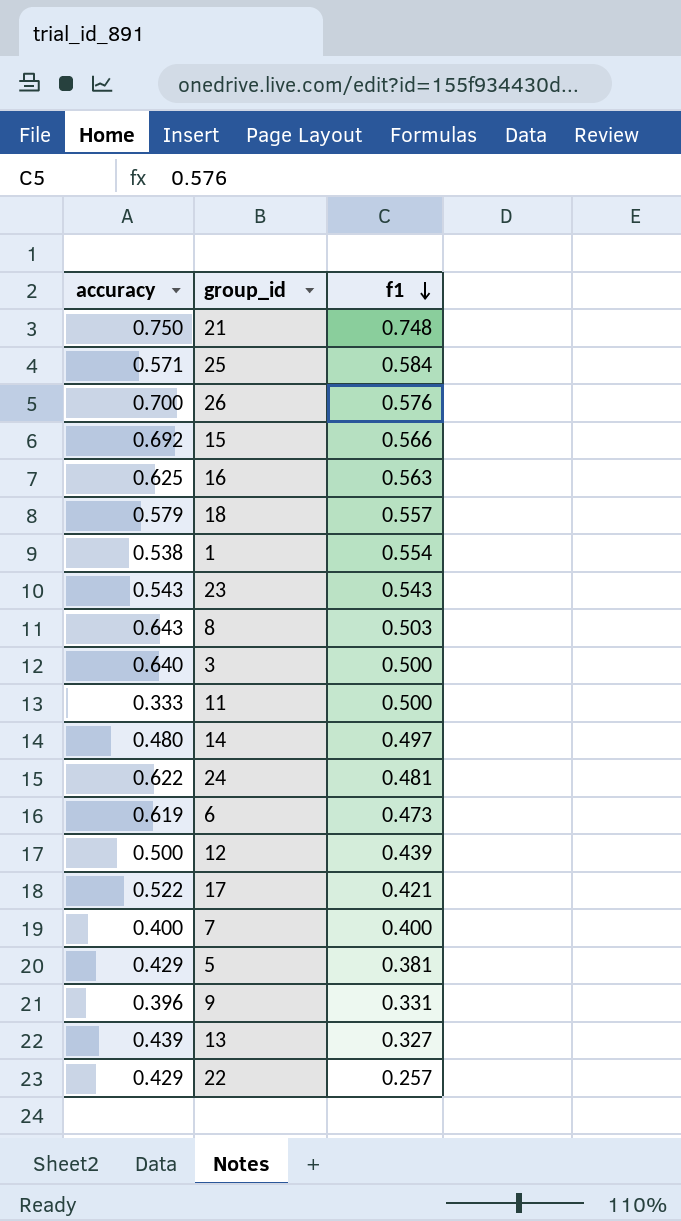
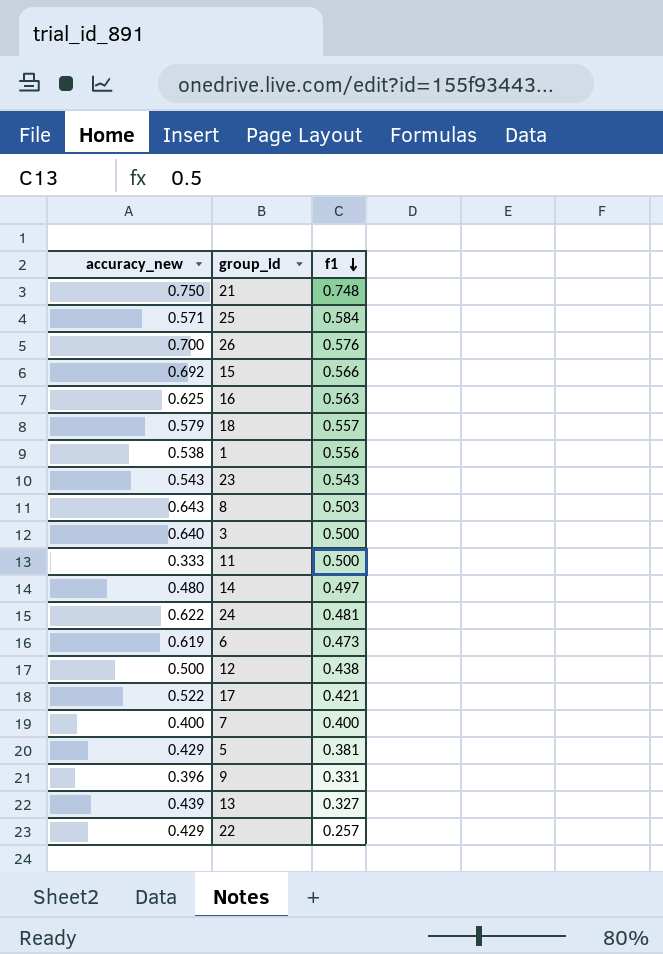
column name: accuracy -> accuracy_new
1 | f1: 0.554 -> 0.556
12 | f1: 0.439 -> 0.438

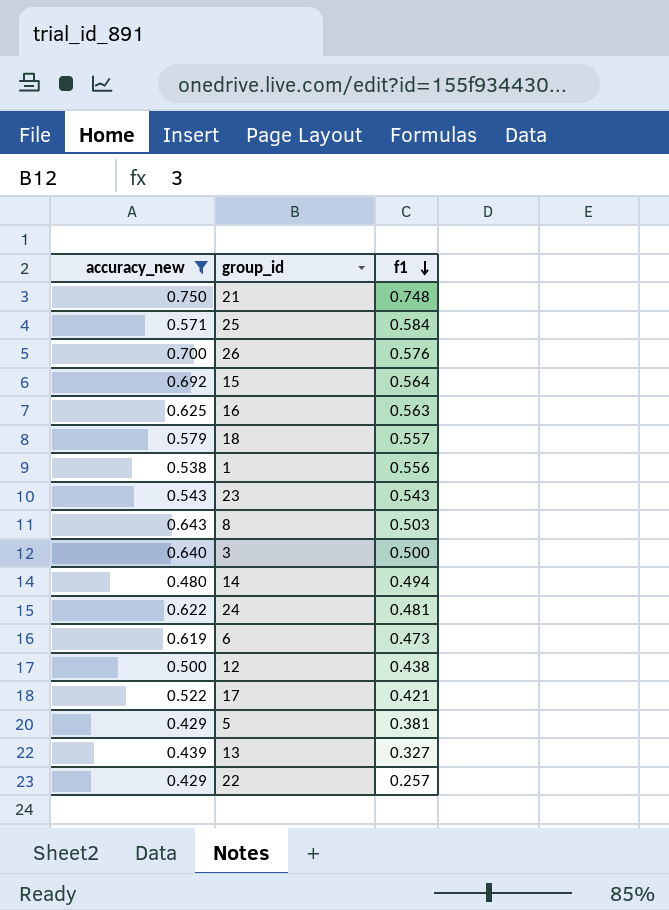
filter: none -> accuracy_new >= 0.429
15 | f1: 0.566 -> 0.564
14 | f1: 0.497 -> 0.494

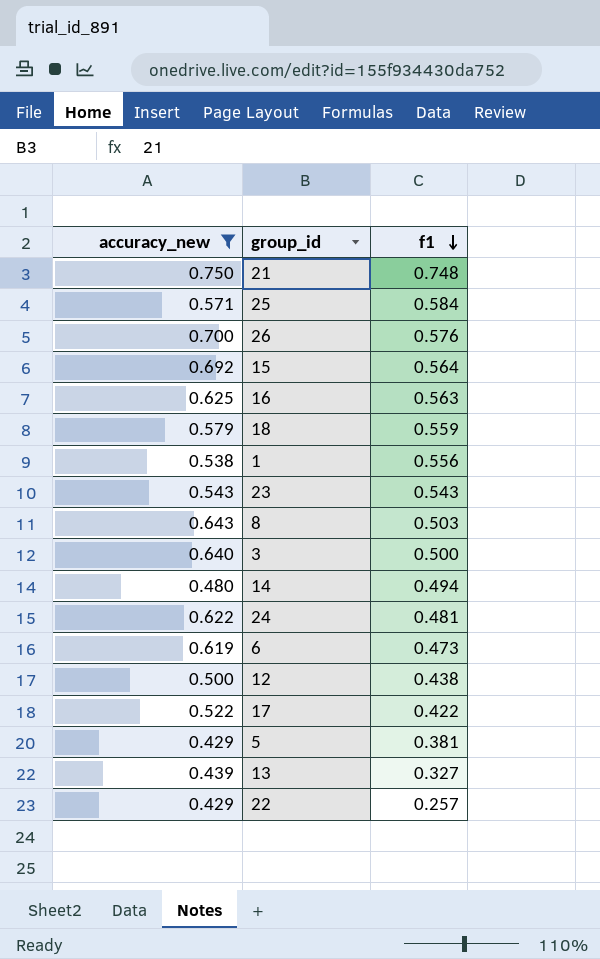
18 | f1: 0.557 -> 0.559
17 | f1: 0.421 -> 0.422

